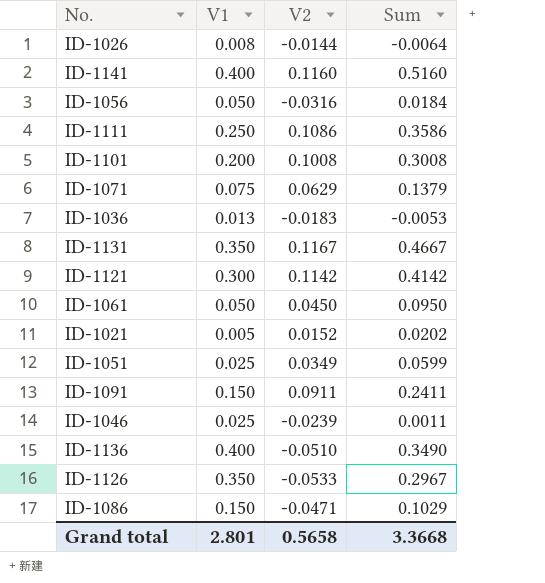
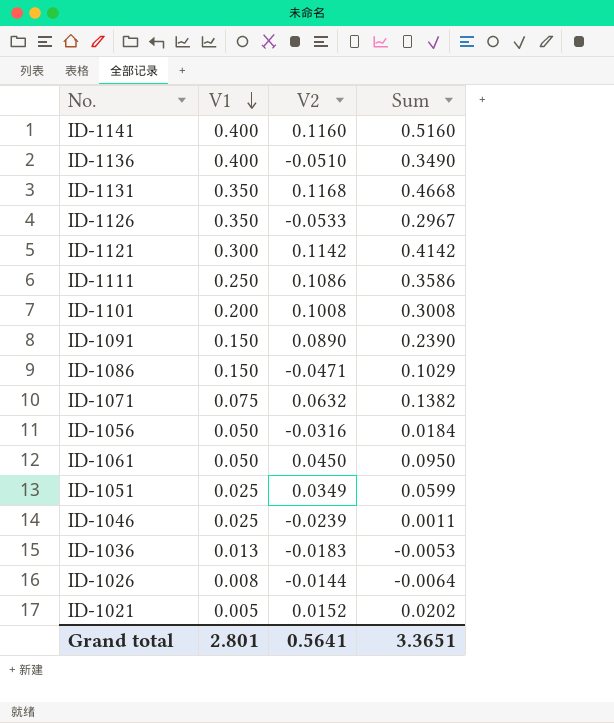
row order: none -> V1 descending
ID-1131 | V2: 0.1167 -> 0.1168
ID-1131 | Sum: 0.4667 -> 0.4668
ID-1091 | V2: 0.0911 -> 0.0890
ID-1091 | Sum: 0.2411 -> 0.2390
ID-1071 | V2: 0.0629 -> 0.0632
ID-1071 | Sum: 0.1379 -> 0.1382
Grand total | V2: 0.5658 -> 0.5641
Grand total | Sum: 3.3668 -> 3.3651

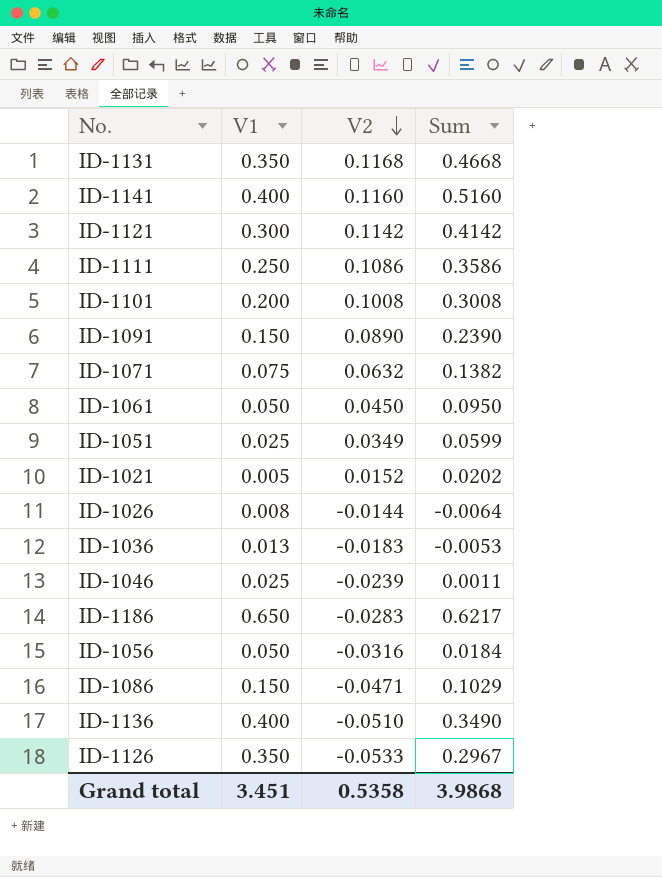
row order: V1 descending -> V2 descending
row ID-1186: none -> 0.650 | -0.0283 | 0.6217
Grand total | V1: 2.801 -> 3.451
Grand total | V2: 0.5641 -> 0.5358
Grand total | Sum: 3.3651 -> 3.9868

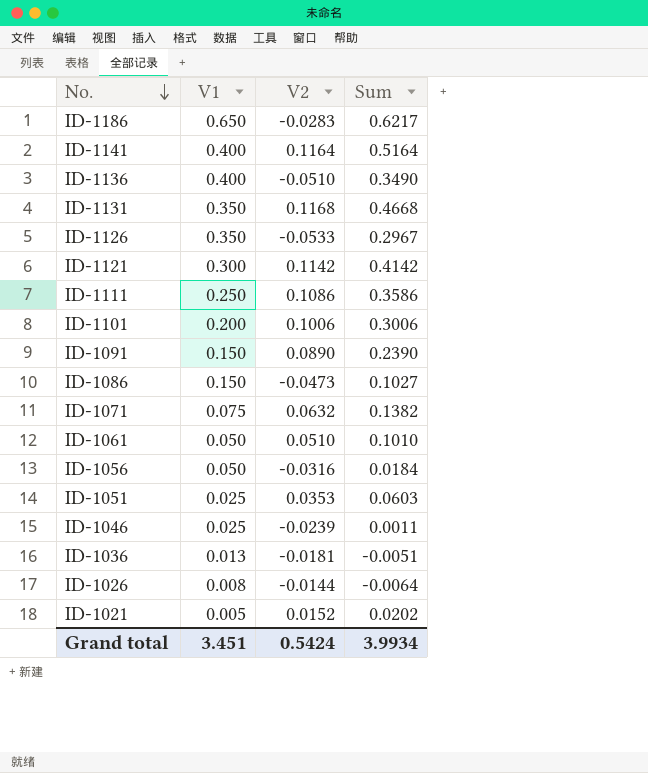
row order: V2 descending -> No. descending
ID-1141 | V2: 0.1160 -> 0.1164
ID-1141 | Sum: 0.5160 -> 0.5164
ID-1101 | V2: 0.1008 -> 0.1006
ID-1101 | Sum: 0.3008 -> 0.3006
ID-1086 | V2: -0.0471 -> -0.0473
ID-1086 | Sum: 0.1029 -> 0.1027
ID-1061 | V2: 0.0450 -> 0.0510
ID-1061 | Sum: 0.0950 -> 0.1010
ID-1051 | V2: 0.0349 -> 0.0353
ID-1051 | Sum: 0.0599 -> 0.0603
ID-1036 | V2: -0.0183 -> -0.0181
ID-1036 | Sum: -0.0053 -> -0.0051
Grand total | V2: 0.5358 -> 0.5424
Grand total | Sum: 3.9868 -> 3.9934

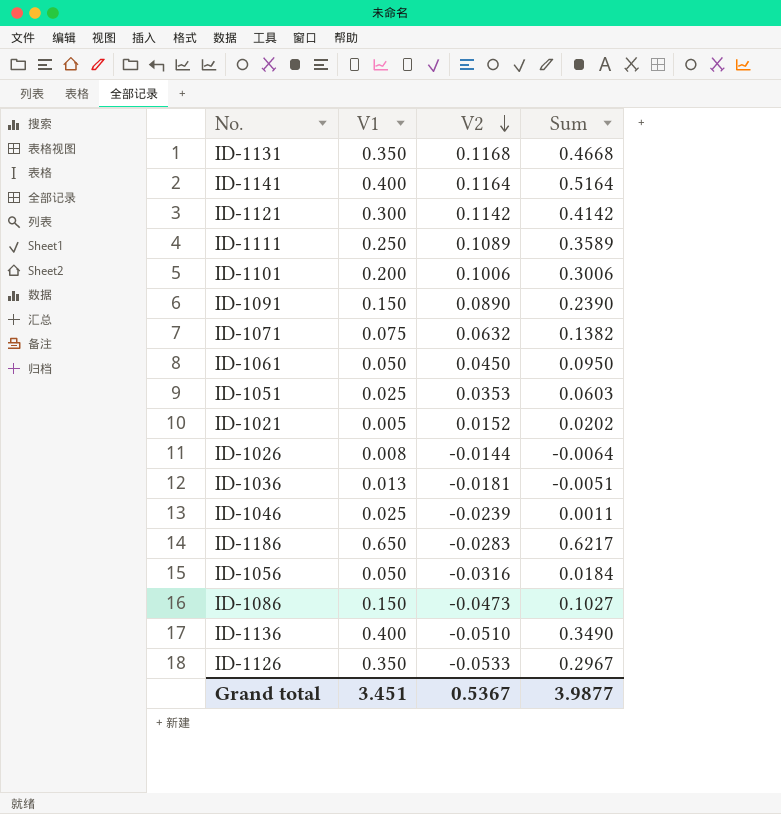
row order: No. descending -> V2 descending
ID-1111 | V2: 0.1086 -> 0.1089
ID-1111 | Sum: 0.3586 -> 0.3589
ID-1061 | V2: 0.0510 -> 0.0450
ID-1061 | Sum: 0.1010 -> 0.0950
Grand total | V2: 0.5424 -> 0.5367
Grand total | Sum: 3.9934 -> 3.9877

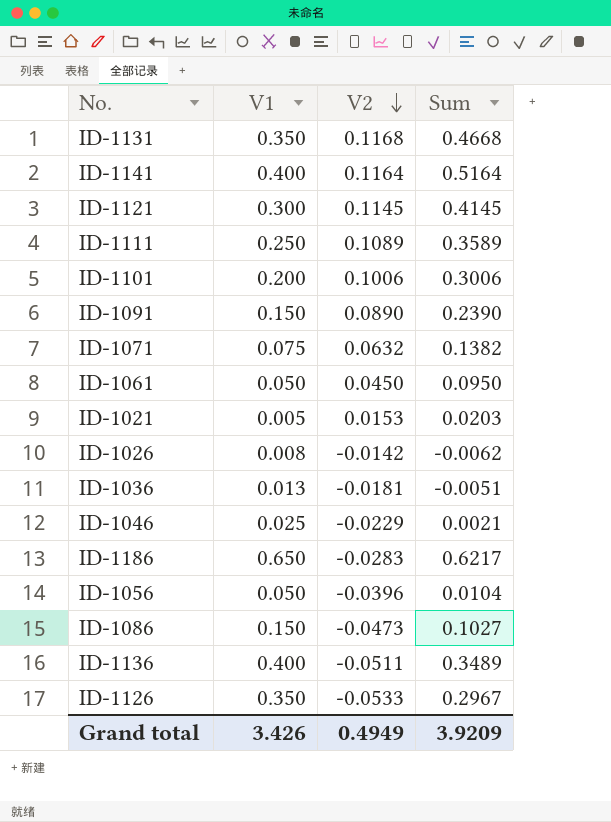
row ID-1051: 0.025 | 0.0353 | 0.0603 -> none
ID-1121 | V2: 0.1142 -> 0.1145
ID-1121 | Sum: 0.4142 -> 0.4145
ID-1021 | V2: 0.0152 -> 0.0153
ID-1021 | Sum: 0.0202 -> 0.0203
ID-1026 | V2: -0.0144 -> -0.0142
ID-1026 | Sum: -0.0064 -> -0.0062
ID-1046 | V2: -0.0239 -> -0.0229
ID-1046 | Sum: 0.0011 -> 0.0021
ID-1056 | V2: -0.0316 -> -0.0396
ID-1056 | Sum: 0.0184 -> 0.0104
ID-1136 | V2: -0.0510 -> -0.0511
ID-1136 | Sum: 0.3490 -> 0.3489
Grand total | V1: 3.451 -> 3.426
Grand total | V2: 0.5367 -> 0.4949
Grand total | Sum: 3.9877 -> 3.9209

